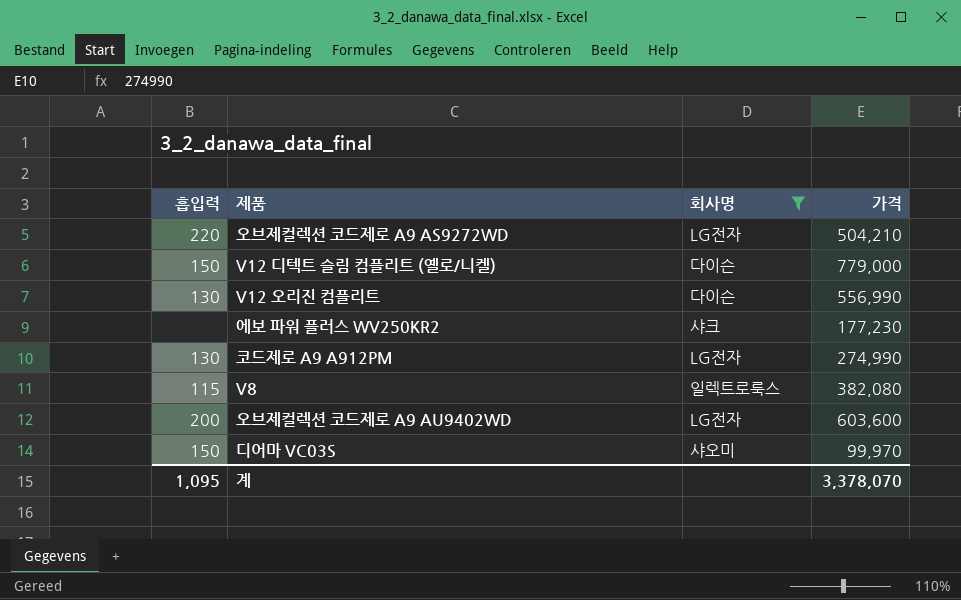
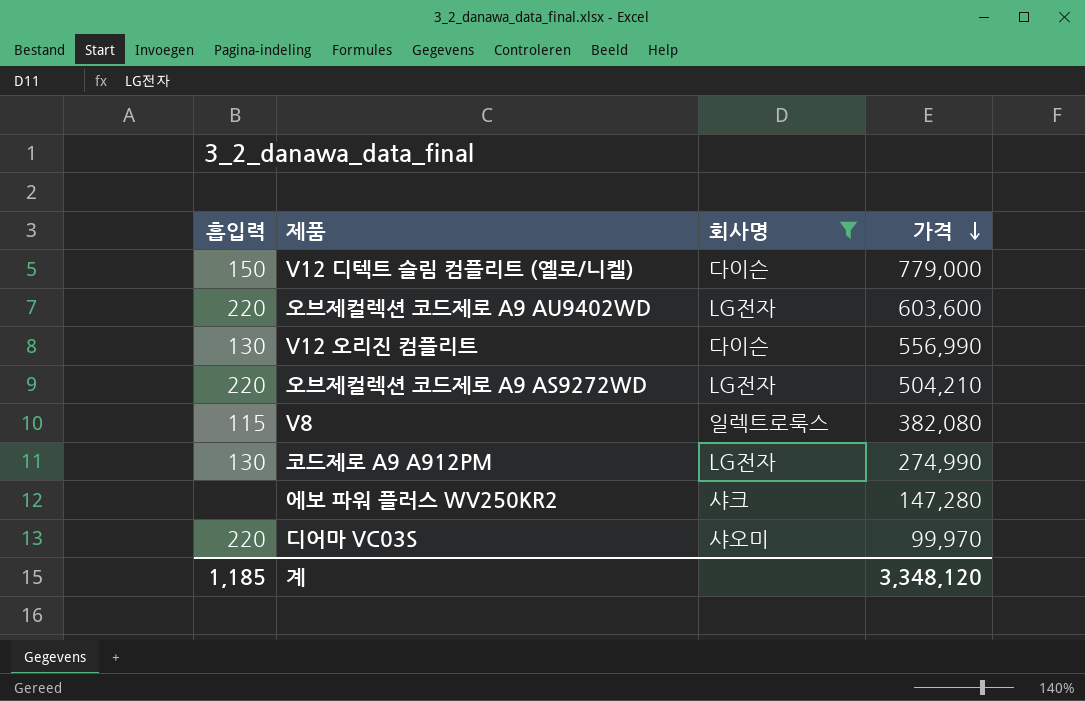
row order: none -> 가격 descending
오브제컬렉션 코드제로 A9 AU9402WD | 흡입력: 200 -> 220
에보 파워 플러스 WV250KR2 | 가격: 177,230 -> 147,280
디어마 VC03S | 흡입력: 150 -> 220
계 | 흡입력: 1,095 -> 1,185
계 | 가격: 3,378,070 -> 3,348,120

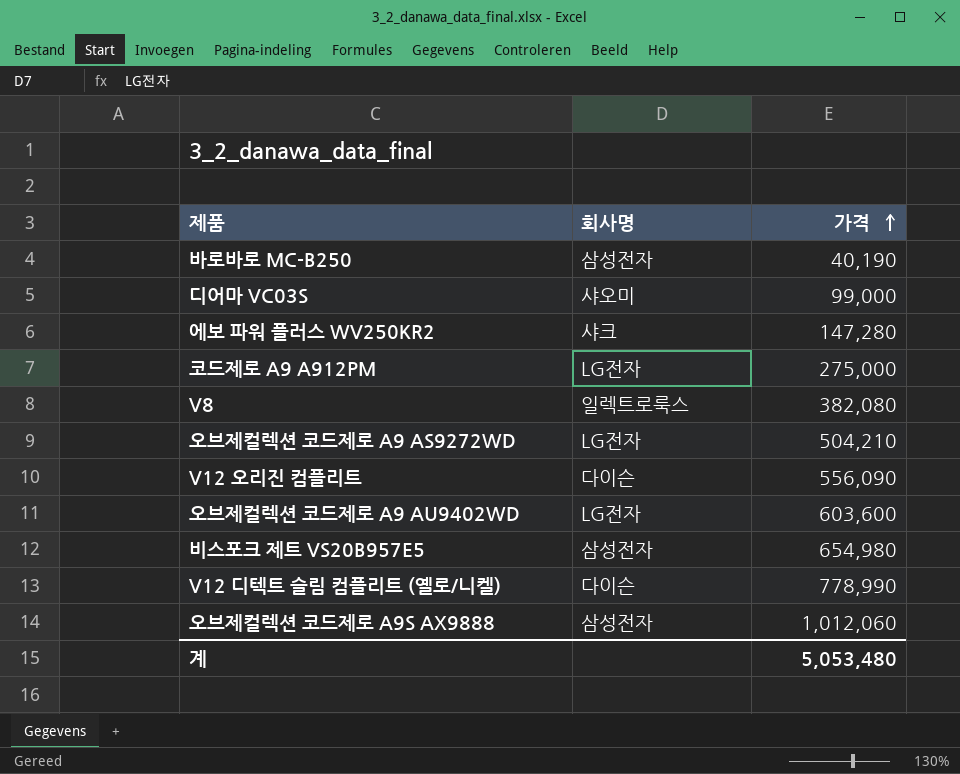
filter: 회사명 != 삼성전자 -> none
row order: 가격 descending -> 가격 ascending
column 흡입력 | position: 1 -> none
디어마 VC03S | 가격: 99,970 -> 99,000
코드제로 A9 A912PM | 가격: 274,990 -> 275,000
V12 오리진 컴플리트 | 가격: 556,990 -> 556,090
V12 디텍트 슬림 컴플리트 (옐로/니켈) | 가격: 779,000 -> 778,990
계 | 가격: 3,348,120 -> 5,053,480

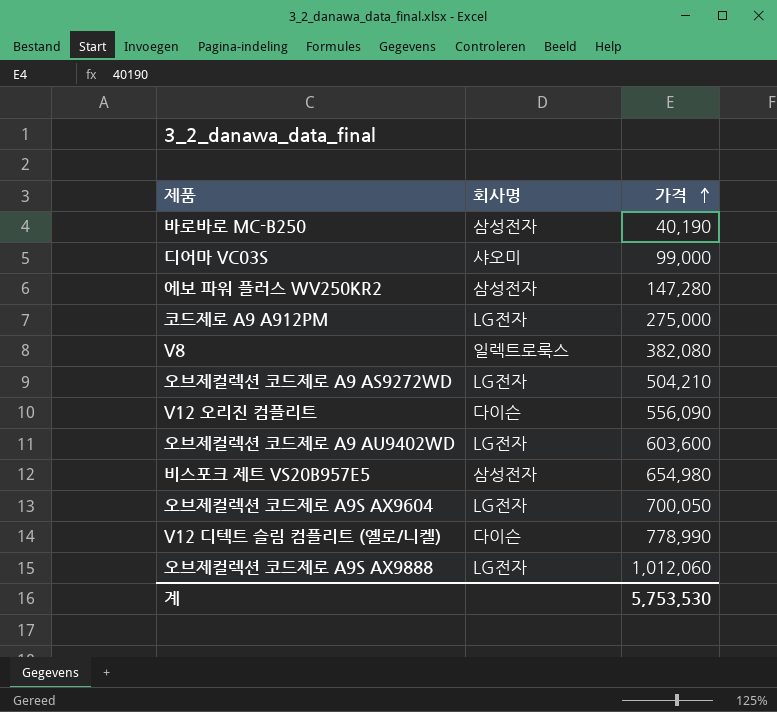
에보 파워 플러스 WV250KR2 | 회사명: 샤크 -> 삼성전자
row 오브제컬렉션 코드제로 A9S AX9604: none -> LG전자 | 700,050
오브제컬렉션 코드제로 A9S AX9888 | 회사명: 삼성전자 -> LG전자
계 | 가격: 5,053,480 -> 5,753,530

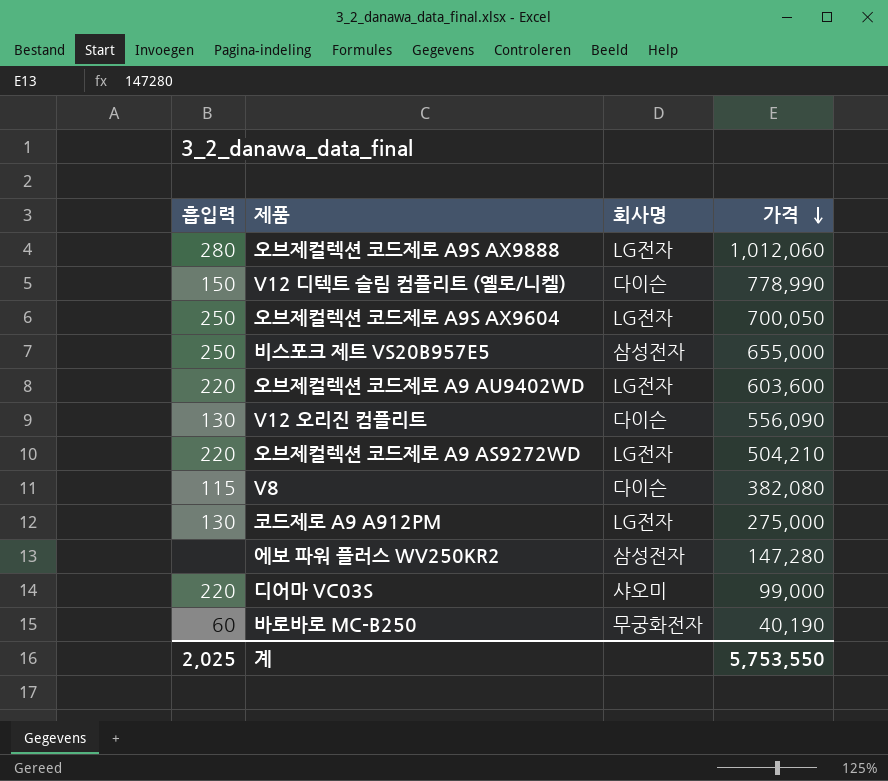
row order: 가격 ascending -> 가격 descending
column 흡입력 | position: none -> 1
비스포크 제트 VS20B957E5 | 가격: 654,980 -> 655,000
V8 | 회사명: 일렉트로룩스 -> 다이슨
바로바로 MC-B250 | 회사명: 삼성전자 -> 무궁화전자
계 | 가격: 5,753,530 -> 5,753,550

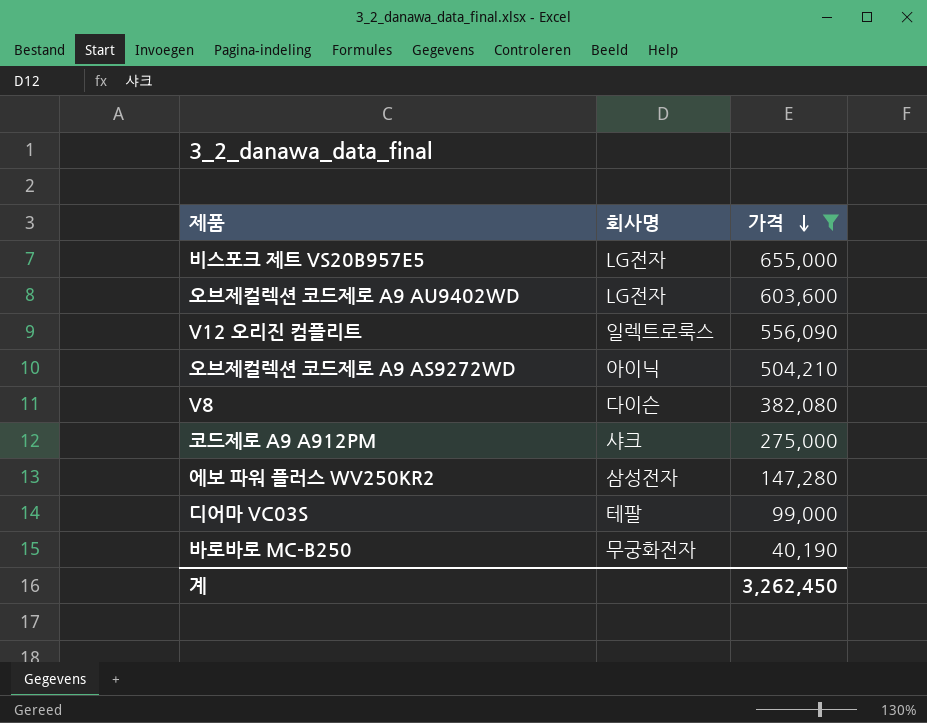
filter: none -> 가격 <= 655,000
column 흡입력 | position: 1 -> none
비스포크 제트 VS20B957E5 | 회사명: 삼성전자 -> LG전자
V12 오리진 컴플리트 | 회사명: 다이슨 -> 일렉트로룩스
오브제컬렉션 코드제로 A9 AS9272WD | 회사명: LG전자 -> 아이닉
코드제로 A9 A912PM | 회사명: LG전자 -> 샤크
디어마 VC03S | 회사명: 샤오미 -> 테팔
계 | 가격: 5,753,550 -> 3,262,450

